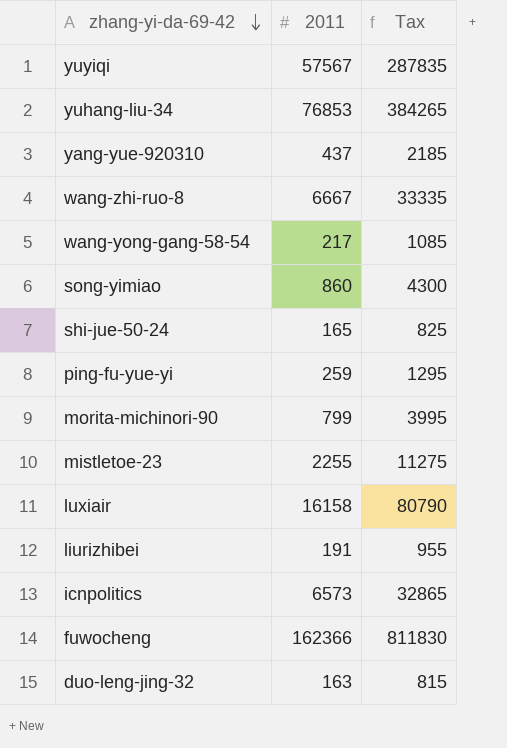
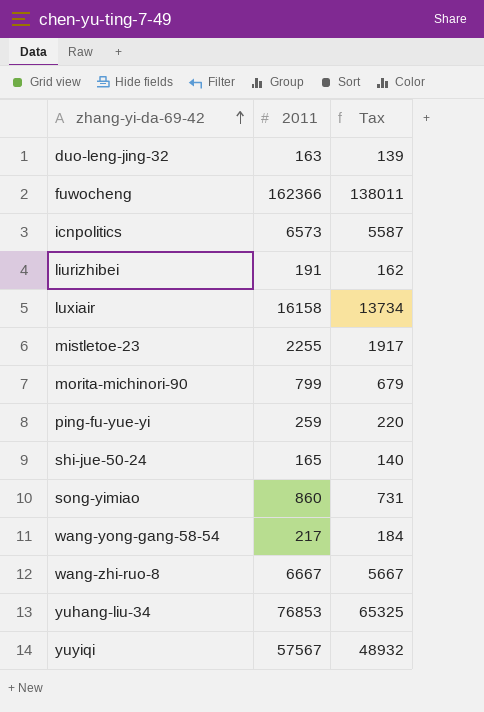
row order: zhang-yi-da-69-42 descending -> zhang-yi-da-69-42 ascending
column Tax | formula: [2011] * 5 -> [2011] * 0.85
row yang-yue-920310: 437 | 2185 -> none

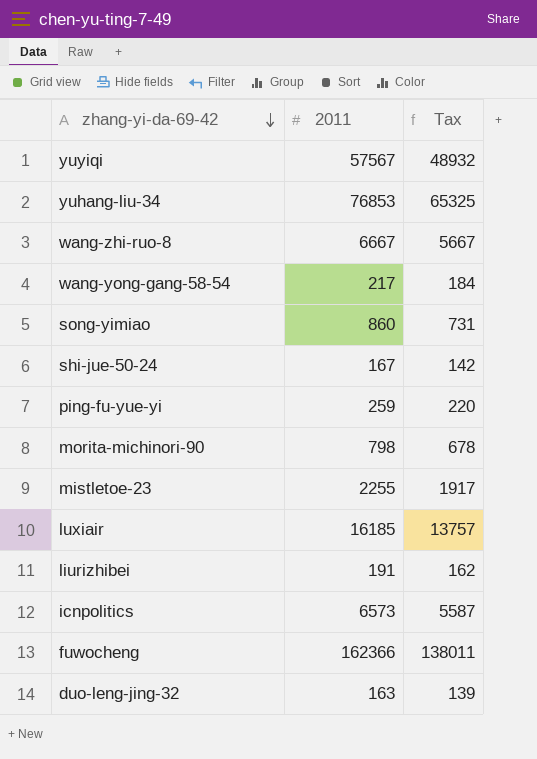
row order: zhang-yi-da-69-42 ascending -> zhang-yi-da-69-42 descending
shi-jue-50-24 | 2011: 165 -> 167
shi-jue-50-24 | Tax: 140 -> 142
morita-michinori-90 | 2011: 799 -> 798
morita-michinori-90 | Tax: 679 -> 678
luxiair | 2011: 16158 -> 16185
luxiair | Tax: 13734 -> 13757

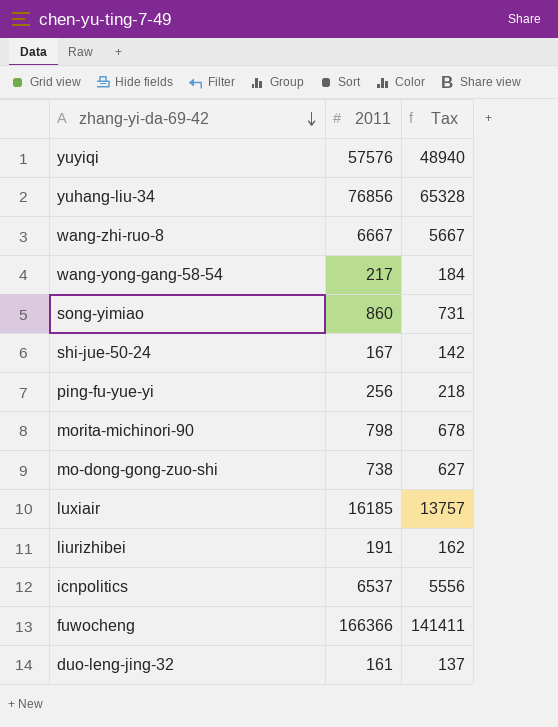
row mistletoe-23: 2255 | 1917 -> none
yuyiqi | 2011: 57567 -> 57576
yuyiqi | Tax: 48932 -> 48940
yuhang-liu-34 | 2011: 76853 -> 76856
yuhang-liu-34 | Tax: 65325 -> 65328
ping-fu-yue-yi | 2011: 259 -> 256
ping-fu-yue-yi | Tax: 220 -> 218
row mo-dong-gong-zuo-shi: none -> 738 | 627
icnpolitics | 2011: 6573 -> 6537
icnpolitics | Tax: 5587 -> 5556
fuwocheng | 2011: 162366 -> 166366
fuwocheng | Tax: 138011 -> 141411
duo-leng-jing-32 | 2011: 163 -> 161
duo-leng-jing-32 | Tax: 139 -> 137

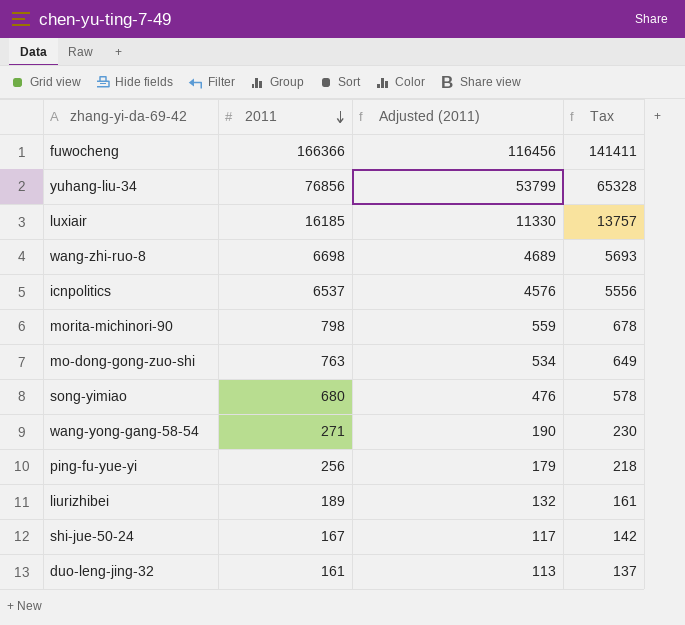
row order: zhang-yi-da-69-42 descending -> 2011 descending
column Adjusted (2011) | formula: none -> [2011] * 0.7
row yuyiqi: 57576 | 48940 -> none
wang-zhi-ruo-8 | 2011: 6667 -> 6698
wang-zhi-ruo-8 | Tax: 5667 -> 5693
mo-dong-gong-zuo-shi | 2011: 738 -> 763
mo-dong-gong-zuo-shi | Tax: 627 -> 649
song-yimiao | 2011: 860 -> 680
song-yimiao | Tax: 731 -> 578
wang-yong-gang-58-54 | 2011: 217 -> 271
wang-yong-gang-58-54 | Tax: 184 -> 230
liurizhibei | 2011: 191 -> 189
liurizhibei | Tax: 162 -> 161

